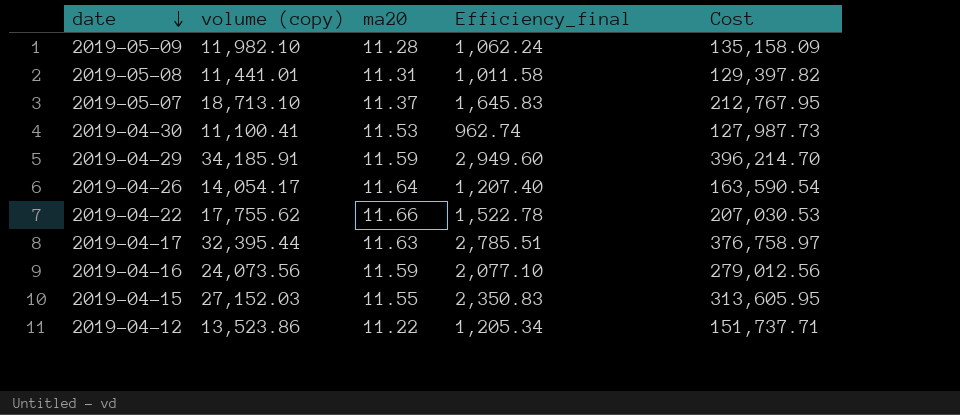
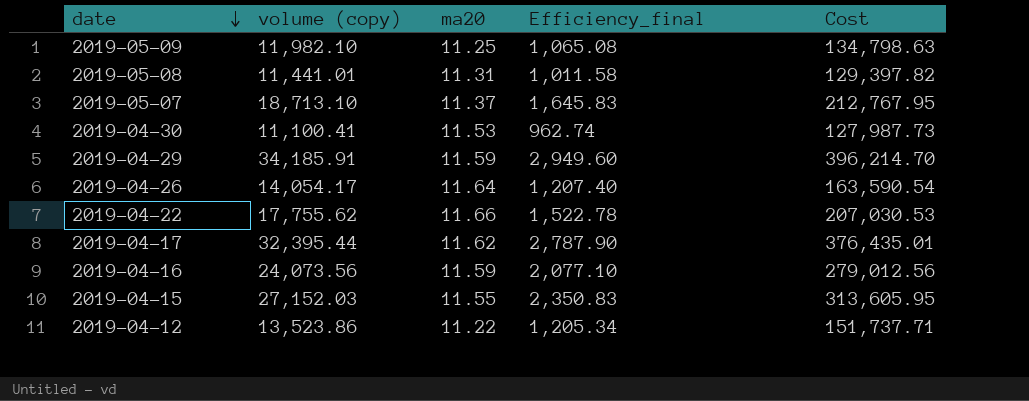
2019-05-09 | ma20: 11.28 -> 11.25
2019-05-09 | Efficiency_final: 1,062.24 -> 1,065.08
2019-05-09 | Cost: 135,158.09 -> 134,798.63
2019-04-17 | ma20: 11.63 -> 11.62
2019-04-17 | Efficiency_final: 2,785.51 -> 2,787.90
2019-04-17 | Cost: 376,758.97 -> 376,435.01

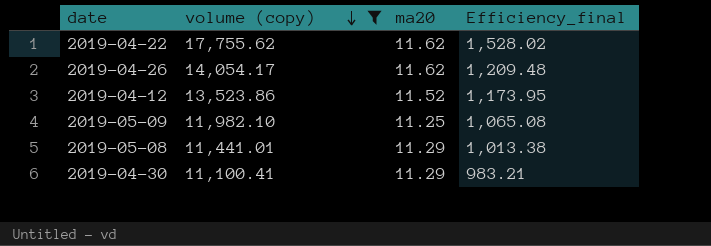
filter: none -> volume (copy) <= 17,755.62
row order: date descending -> volume (copy) descending
column Cost | formula: [volume (copy)] * [ma20] -> none
2019-04-22 | ma20: 11.66 -> 11.62
2019-04-22 | Efficiency_final: 1,522.78 -> 1,528.02
2019-04-26 | ma20: 11.64 -> 11.62
2019-04-26 | Efficiency_final: 1,207.40 -> 1,209.48
2019-04-12 | ma20: 11.22 -> 11.52
2019-04-12 | Efficiency_final: 1,205.34 -> 1,173.95
2019-05-08 | ma20: 11.31 -> 11.29
2019-05-08 | Efficiency_final: 1,011.58 -> 1,013.38
2019-04-30 | ma20: 11.53 -> 11.29
2019-04-30 | Efficiency_final: 962.74 -> 983.21

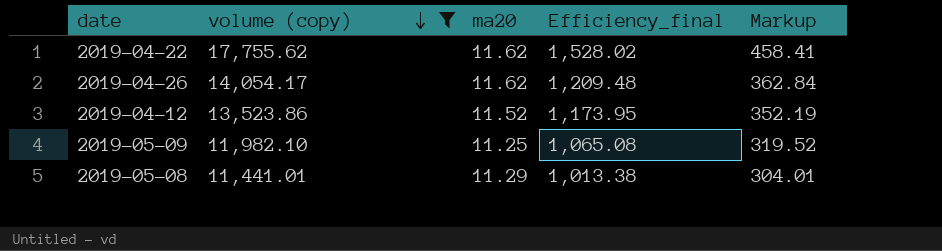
column Markup | formula: none -> [Efficiency_final] * 0.3
row 2019-04-30: 11,100.41 | 11.29 | 983.21 -> none

